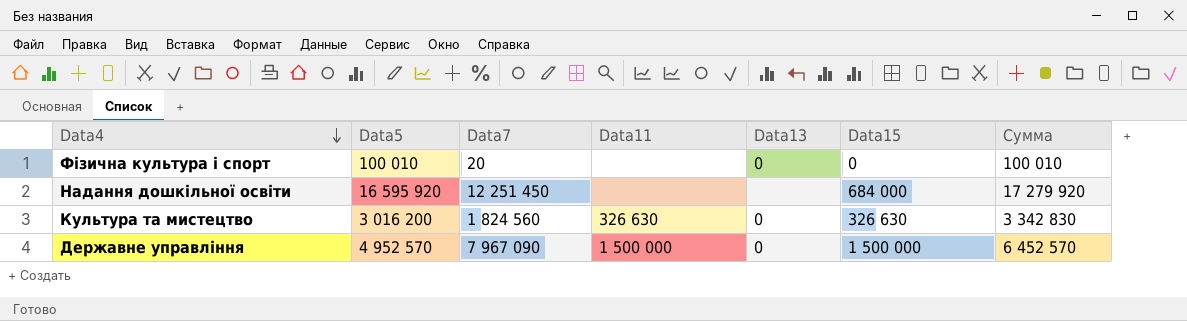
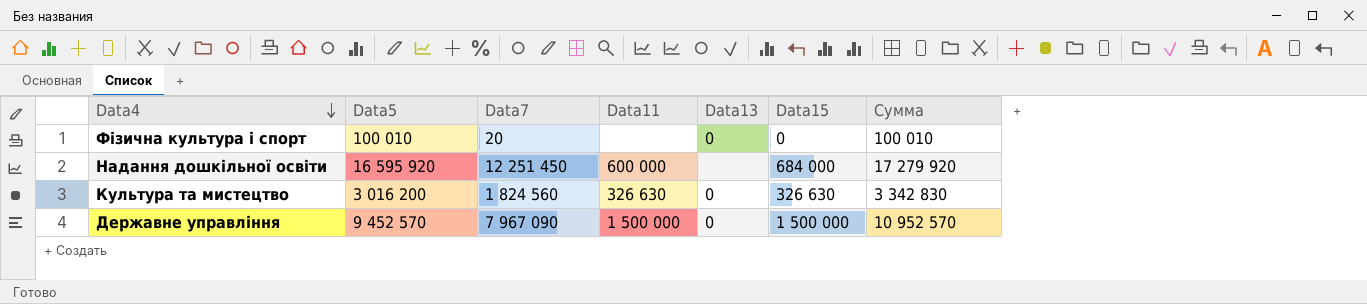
Надання дошкільної освіти | Data11: none -> 600 000
Державне управління | Data5: 4 952 570 -> 9 452 570
Державне управління | Сумма: 6 452 570 -> 10 952 570

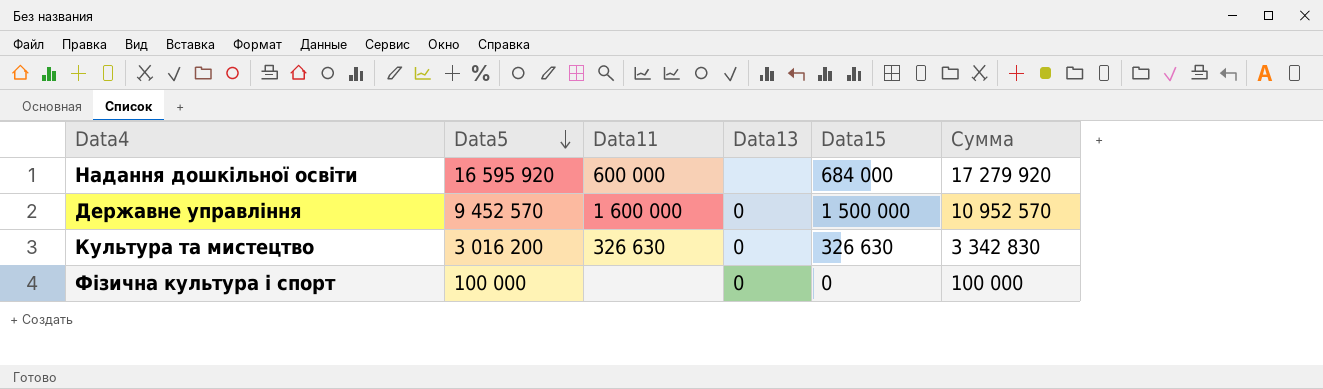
row order: Data4 descending -> Data5 descending
column Data7 | position: 3 -> none
Державне управління | Data11: 1 500 000 -> 1 600 000
Фізична культура і спорт | Data5: 100 010 -> 100 000
Фізична культура і спорт | Сумма: 100 010 -> 100 000

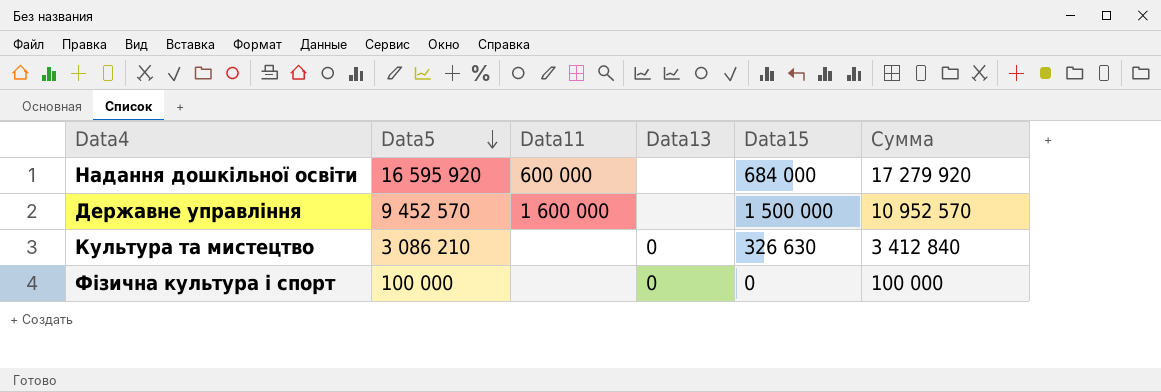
Державне управління | Data13: 0 -> none
Культура та мистецтво | Data5: 3 016 200 -> 3 086 210
Культура та мистецтво | Data11: 326 630 -> none
Культура та мистецтво | Сумма: 3 342 830 -> 3 412 840

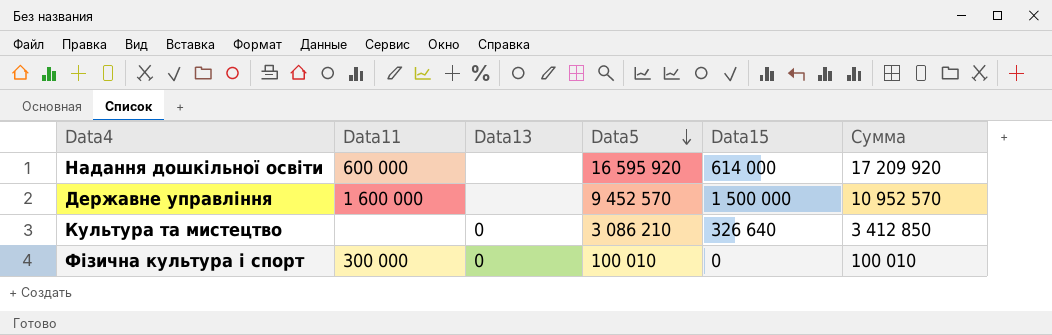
column Data5 | position: 2 -> 4
Надання дошкільної освіти | Data15: 684 000 -> 614 000
Надання дошкільної освіти | Сумма: 17 279 920 -> 17 209 920
Культура та мистецтво | Data15: 326 630 -> 326 640
Культура та мистецтво | Сумма: 3 412 840 -> 3 412 850
Фізична культура і спорт | Data11: none -> 300 000
Фізична культура і спорт | Data5: 100 000 -> 100 010
Фізична культура і спорт | Сумма: 100 000 -> 100 010

